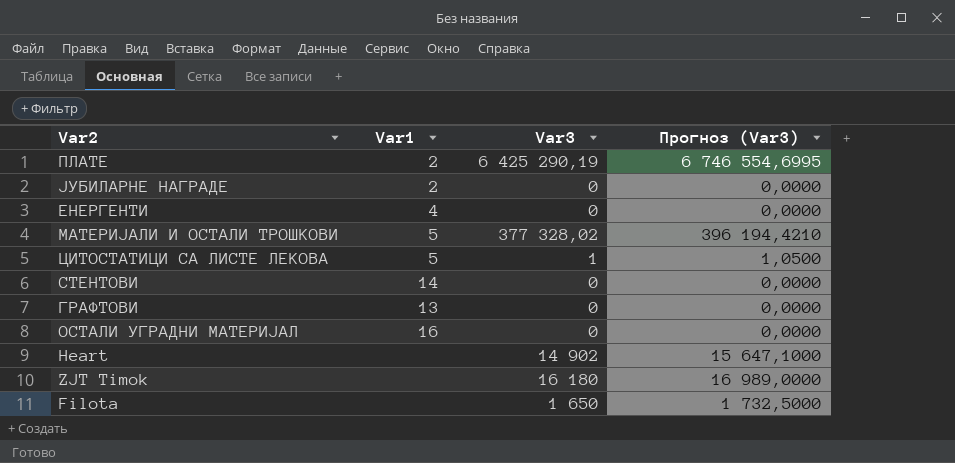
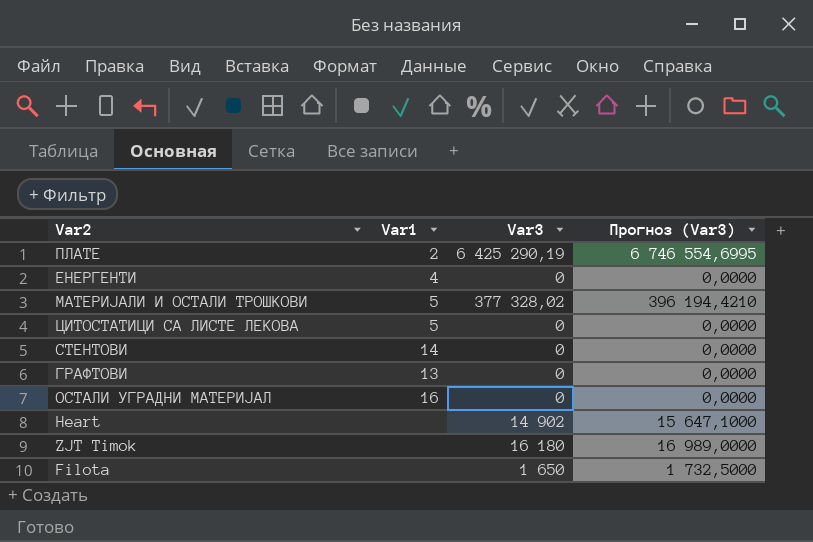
row ЈУБИЛАРНЕ НАГРАДЕ: 2 | 0 | 0,0000 -> none
ЦИТОСТАТИЦИ СА ЛИСТЕ ЛЕКОВА | Var3: 1 -> 0
ЦИТОСТАТИЦИ СА ЛИСТЕ ЛЕКОВА | Прогноз (Var3): 1,0500 -> 0,0000

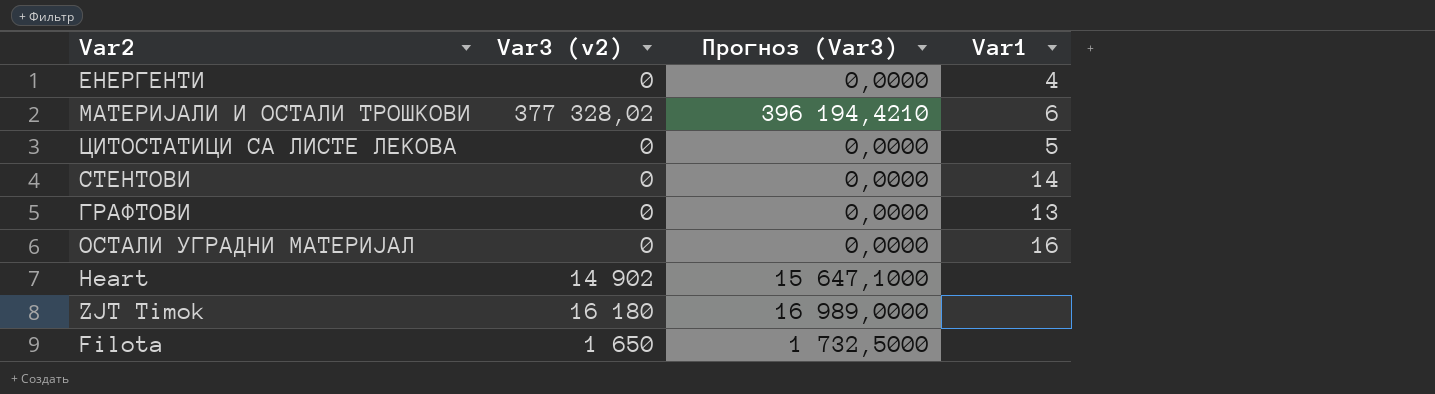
column name: Var3 -> Var3 (v2)
column Var1 | position: 2 -> 4
row ПЛАТЕ: 2 | 6 425 290,19 | 6 746 554,6995 -> none
МАТЕРИЈАЛИ И ОСТАЛИ ТРОШКОВИ | Var1: 5 -> 6

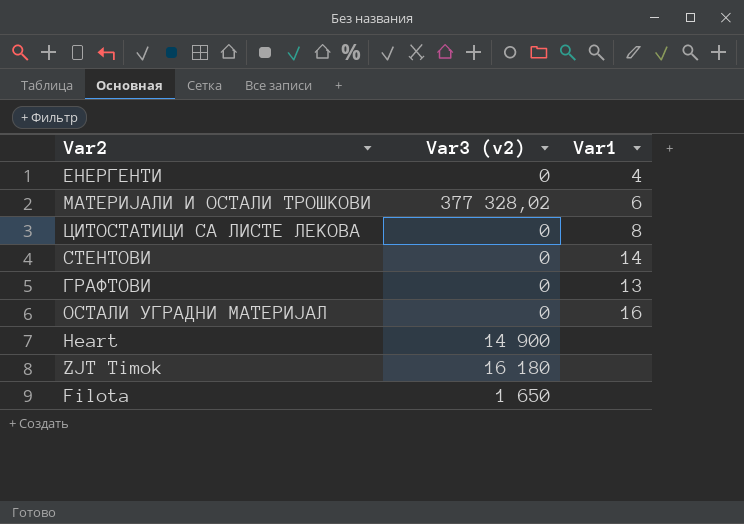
column Прогноз (Var3) | formula: [Var3 (v2)] * 1,05 -> none
ЦИТОСТАТИЦИ СА ЛИСТЕ ЛЕКОВА | Var1: 5 -> 8
Heart | Var3 (v2): 14 902 -> 14 900

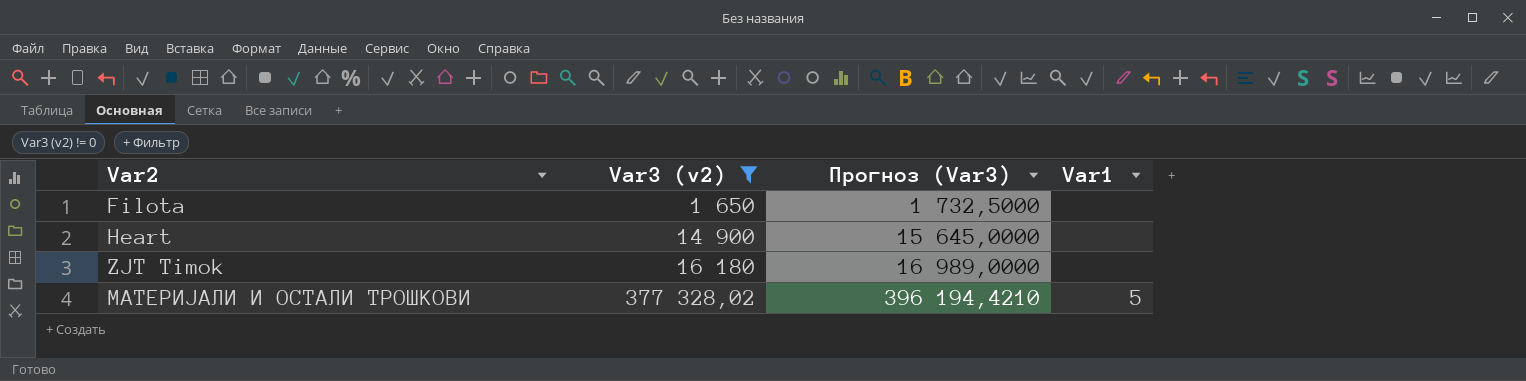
filter: none -> Var3 (v2) != 0
row order: none -> Var2 ascending
column Прогноз (Var3) | formula: none -> [Var3 (v2)] * 1,05
МАТЕРИЈАЛИ И ОСТАЛИ ТРОШКОВИ | Var1: 6 -> 5

